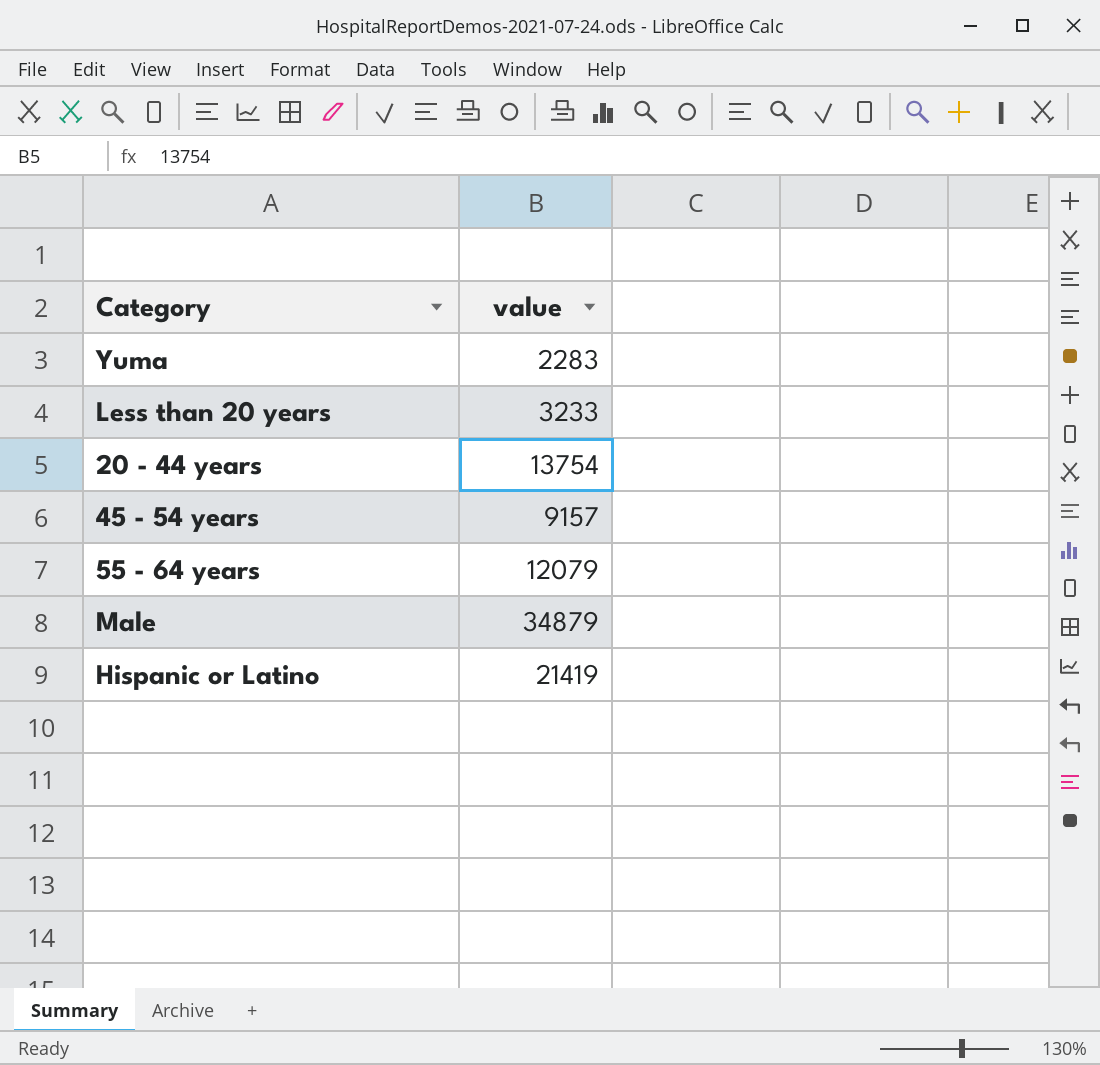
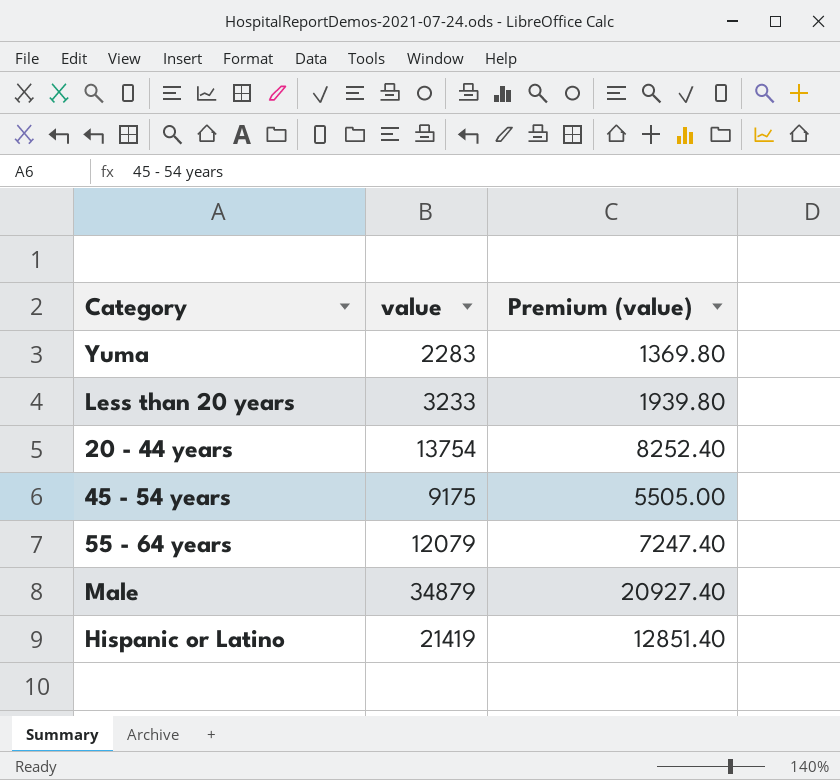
column Premium (value) | formula: none -> [value] * 0.6
45 - 54 years | value: 9157 -> 9175

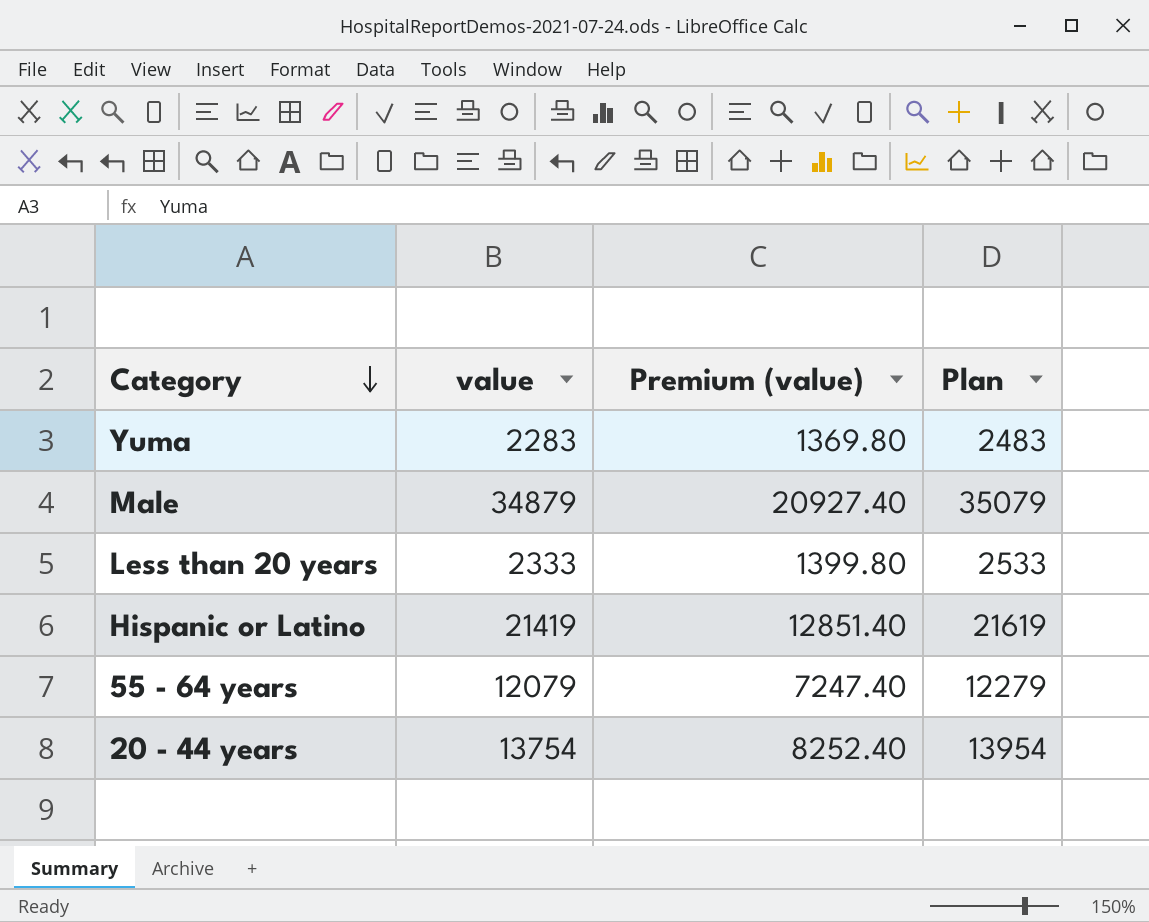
row order: none -> Category descending
column Plan | formula: none -> [value] + 200
row 45 - 54 years: 9175 | 5505.00 -> none
Less than 20 years | value: 3233 -> 2333
Less than 20 years | Premium (value): 1939.80 -> 1399.80

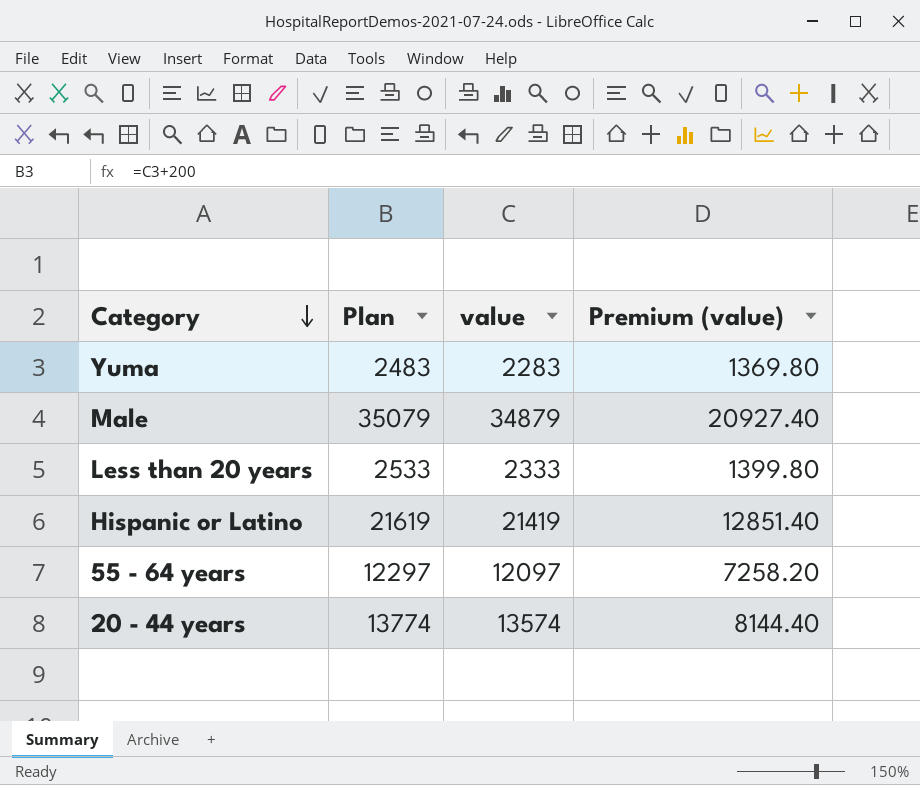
column Plan | position: 4 -> 2
55 - 64 years | Plan: 12279 -> 12297
55 - 64 years | value: 12079 -> 12097
55 - 64 years | Premium (value): 7247.40 -> 7258.20
20 - 44 years | Plan: 13954 -> 13774
20 - 44 years | value: 13754 -> 13574
20 - 44 years | Premium (value): 8252.40 -> 8144.40

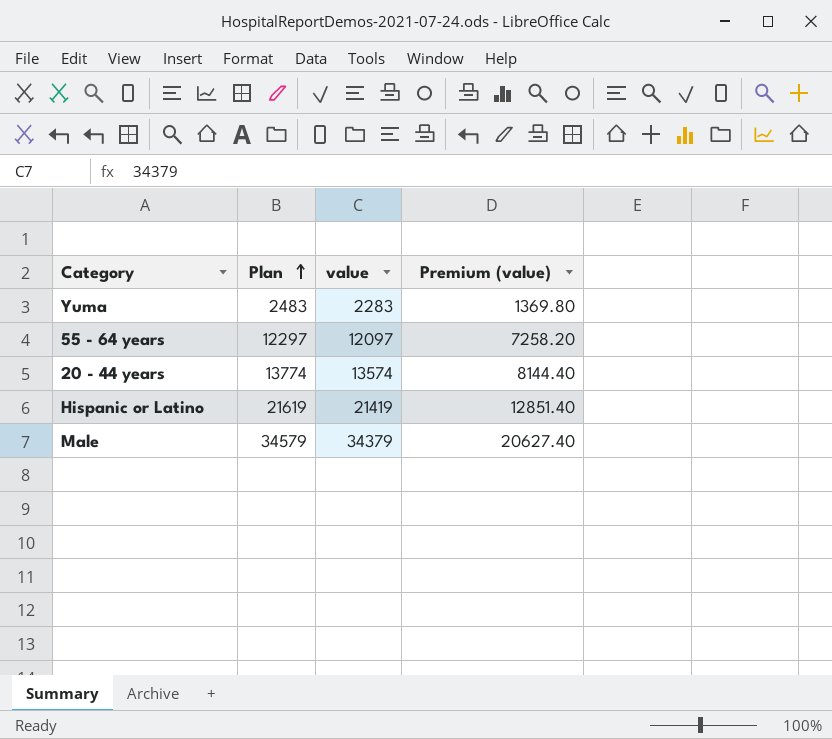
row order: Category descending -> Plan ascending
row Less than 20 years: 2533 | 2333 | 1399.80 -> none
Male | Plan: 35079 -> 34579
Male | value: 34879 -> 34379
Male | Premium (value): 20927.40 -> 20627.40

